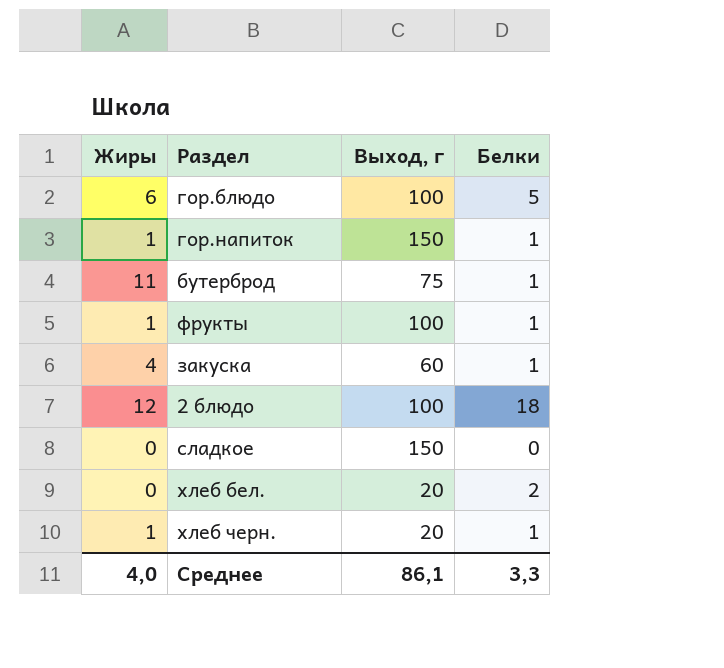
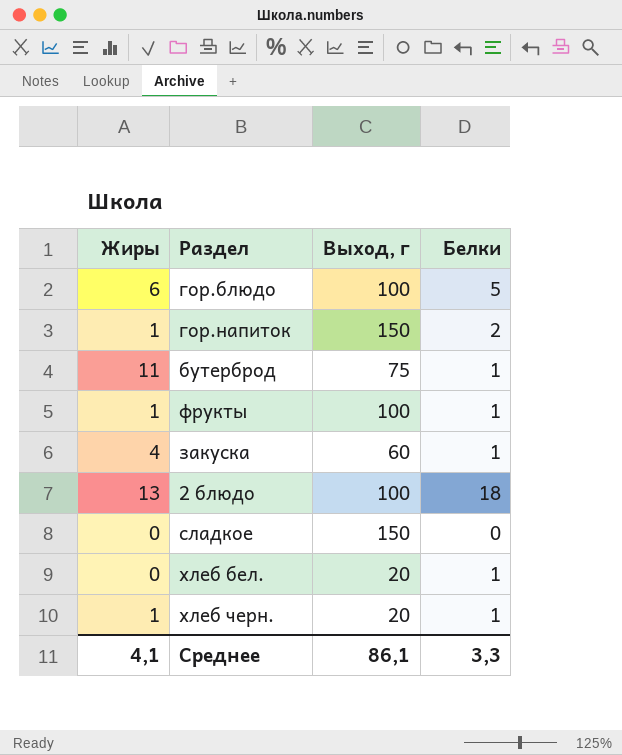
гор.напиток | Белки: 1 -> 2
2 блюдо | Жиры: 12 -> 13
хлеб бел. | Белки: 2 -> 1
Среднее | Жиры: 4,0 -> 4,1

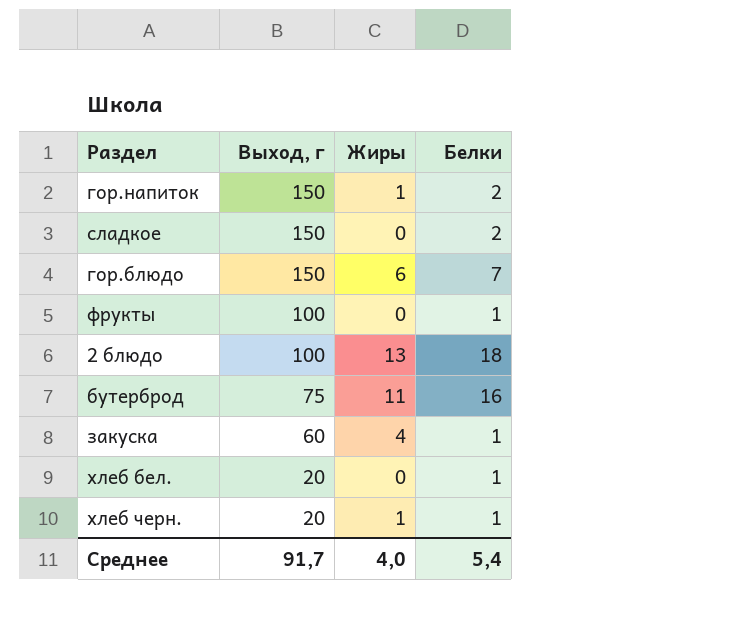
row order: none -> Выход, г descending
column Жиры | position: 1 -> 3
сладкое | Белки: 0 -> 2
гор.блюдо | Выход, г: 100 -> 150
гор.блюдо | Белки: 5 -> 7
фрукты | Жиры: 1 -> 0
бутерброд | Белки: 1 -> 16
Среднее | Выход, г: 86,1 -> 91,7
Среднее | Жиры: 4,1 -> 4,0
Среднее | Белки: 3,3 -> 5,4

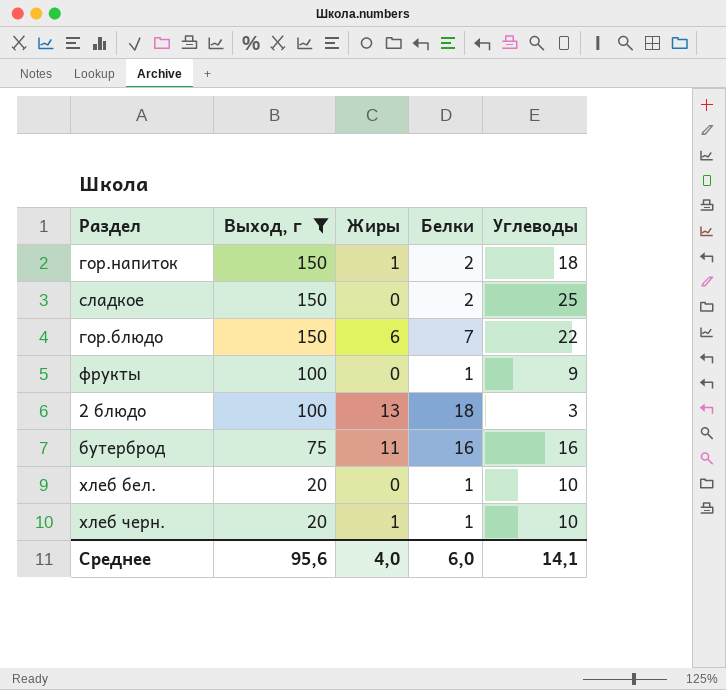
filter: none -> Выход, г != 60
column Углеводы | position: none -> 5
Среднее | Выход, г: 91,7 -> 95,6
Среднее | Белки: 5,4 -> 6,0

